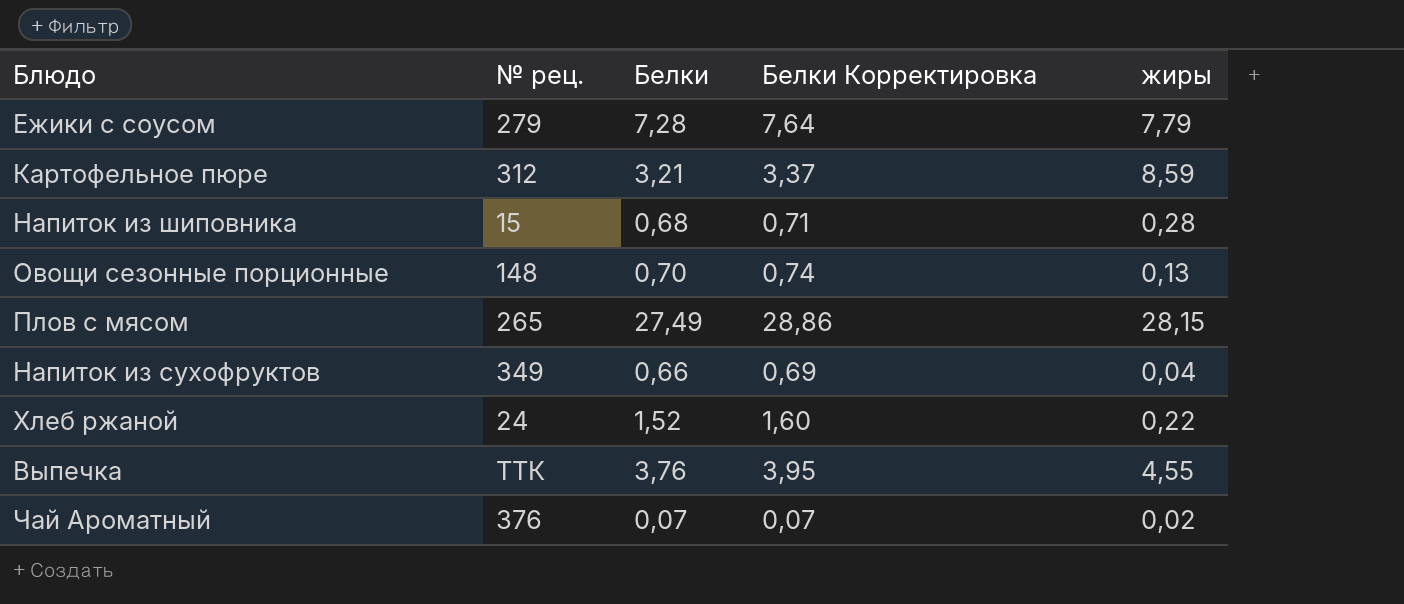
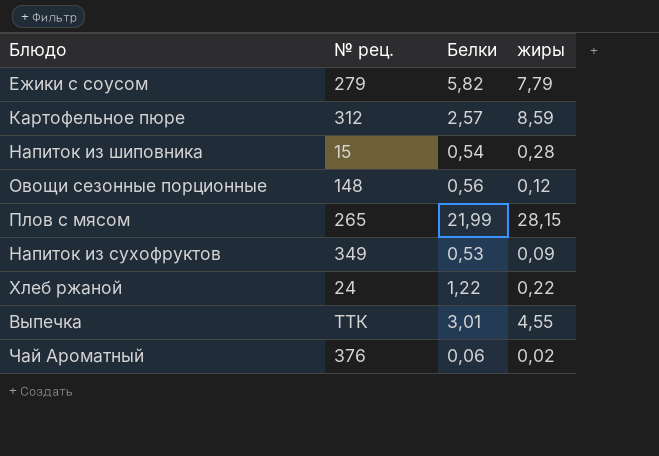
column Белки Корректировка | formula: [Белки] * 1,05 -> none
Ежики с соусом | Белки: 7,28 -> 5,82
Картофельное пюре | Белки: 3,21 -> 2,57
Напиток из шиповника | Белки: 0,68 -> 0,54
Овощи сезонные порционные | Белки: 0,70 -> 0,56
Овощи сезонные порционные | жиры: 0,13 -> 0,12
Плов с мясом | Белки: 27,49 -> 21,99
Напиток из сухофруктов | Белки: 0,66 -> 0,53
Напиток из сухофруктов | жиры: 0,04 -> 0,09
Хлеб ржаной | Белки: 1,52 -> 1,22
Выпечка | Белки: 3,76 -> 3,01
Чай Ароматный | Белки: 0,07 -> 0,06

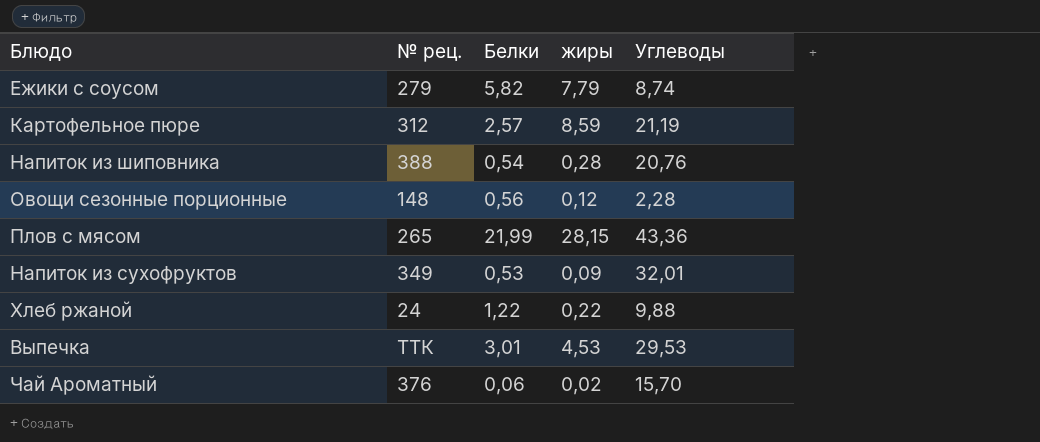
column Углеводы | position: none -> 5
Напиток из шиповника | № рец.: 15 -> 388
Выпечка | жиры: 4,55 -> 4,53

